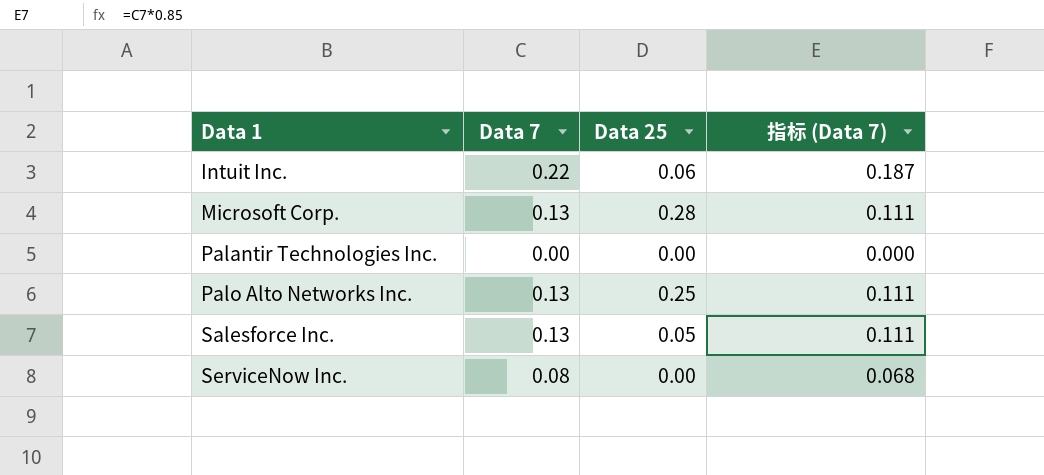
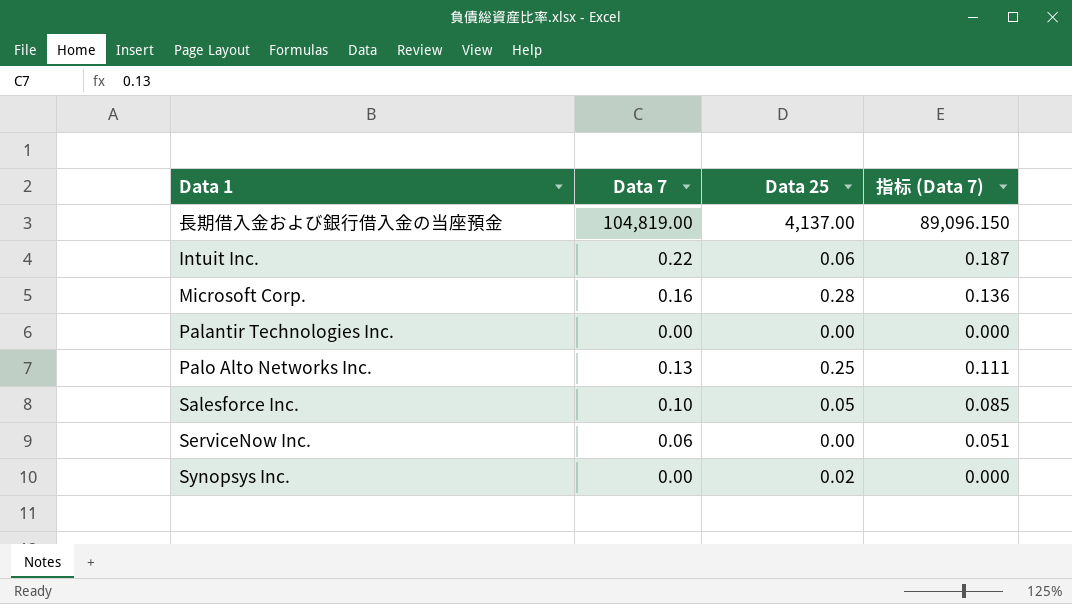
row 長期借入金および銀行借入金の当座預金: none -> 104,819.00 | 4,137.00 | 89,096.150
Microsoft Corp. | Data 7: 0.13 -> 0.16
Microsoft Corp. | 指标 (Data 7): 0.111 -> 0.136
Salesforce Inc. | Data 7: 0.13 -> 0.10
Salesforce Inc. | 指标 (Data 7): 0.111 -> 0.085
ServiceNow Inc. | Data 7: 0.08 -> 0.06
ServiceNow Inc. | 指标 (Data 7): 0.068 -> 0.051
row Synopsys Inc.: none -> 0.00 | 0.02 | 0.000

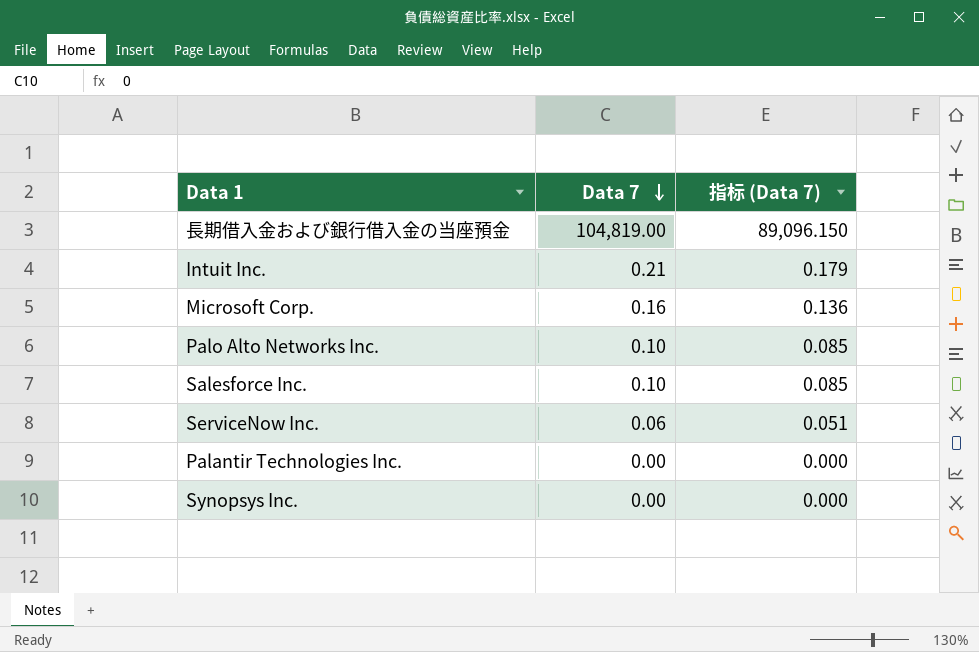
row order: none -> Data 7 descending
column Data 25 | position: 3 -> none
Intuit Inc. | Data 7: 0.22 -> 0.21
Intuit Inc. | 指标 (Data 7): 0.187 -> 0.179
Palo Alto Networks Inc. | Data 7: 0.13 -> 0.10
Palo Alto Networks Inc. | 指标 (Data 7): 0.111 -> 0.085

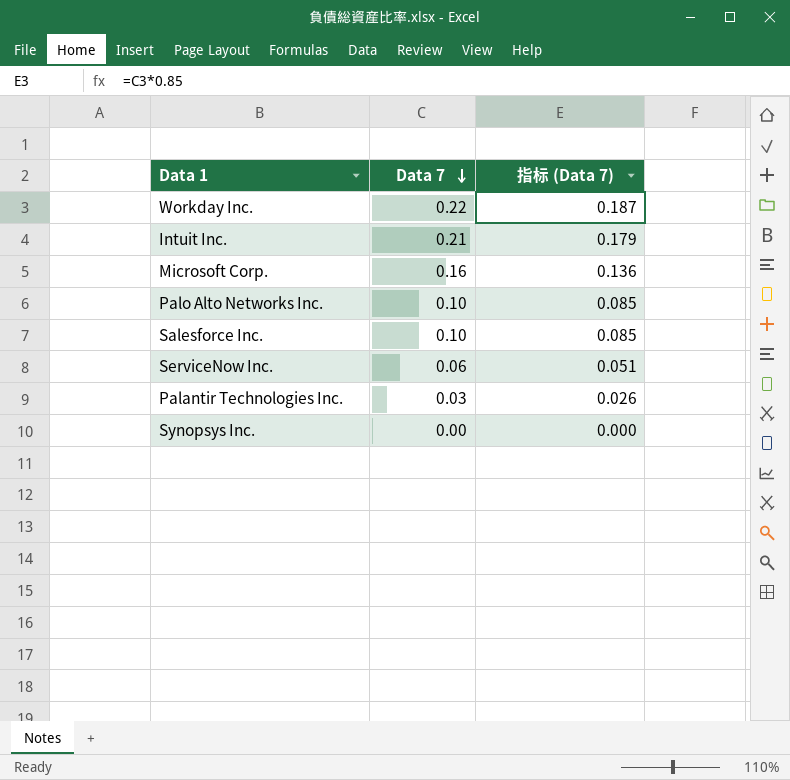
row 長期借入金および銀行借入金の当座預金: 104,819.00 | 89,096.150 -> none
row Workday Inc.: none -> 0.22 | 0.187
Palantir Technologies Inc. | Data 7: 0.00 -> 0.03
Palantir Technologies Inc. | 指标 (Data 7): 0.000 -> 0.026

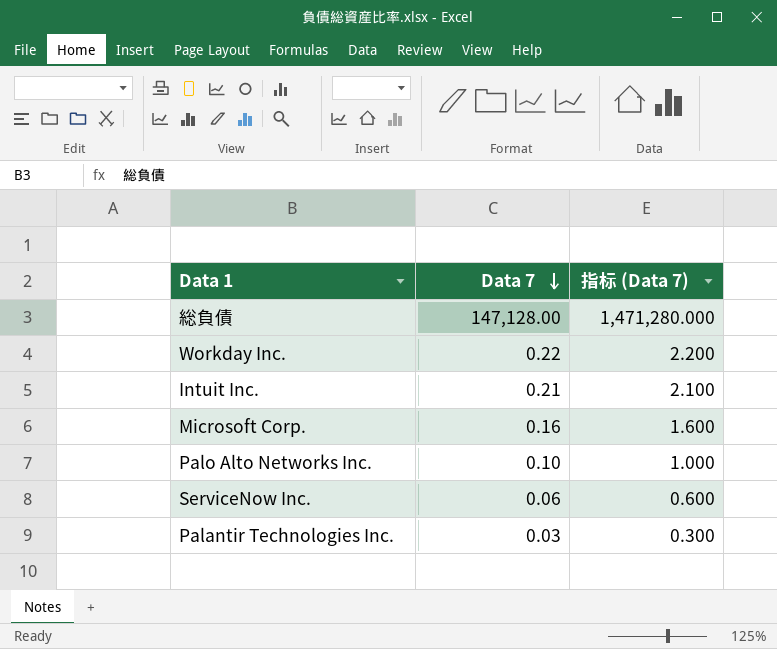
column 指标 (Data 7) | formula: [Data 7] * 0.85 -> [Data 7] * 10
row Salesforce Inc.: 0.10 | 0.085 -> none
row Synopsys Inc.: 0.00 | 0.000 -> none
row 総負債: none -> 147,128.00 | 1,471,280.000

